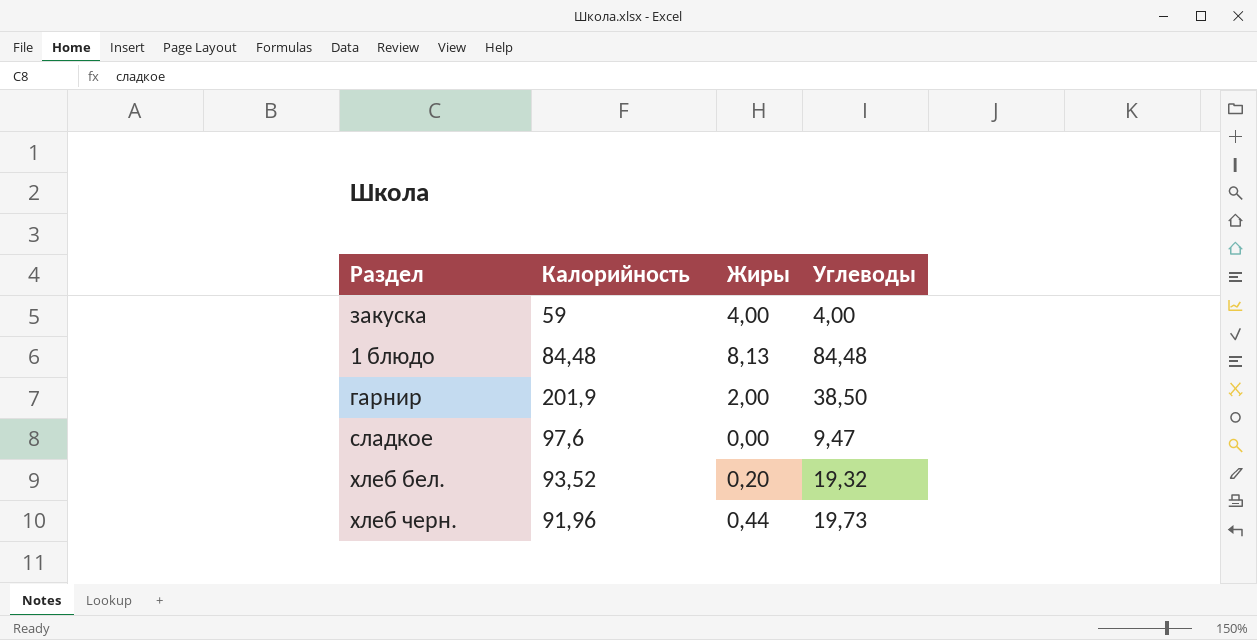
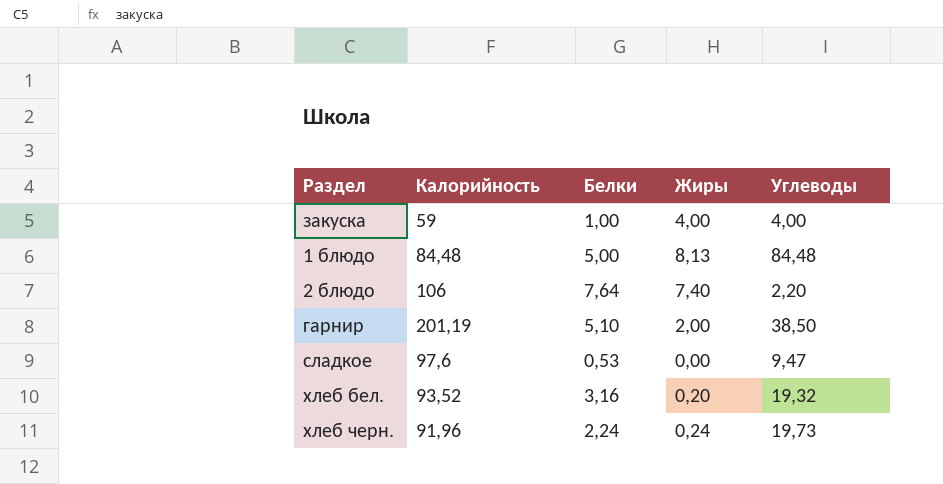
column Белки | position: none -> 3
row 2 блюдо: none -> 106 | 7,64 | 7,40 | 2,20
гарнир | Калорийность: 201,9 -> 201,19
хлеб черн. | Жиры: 0,44 -> 0,24

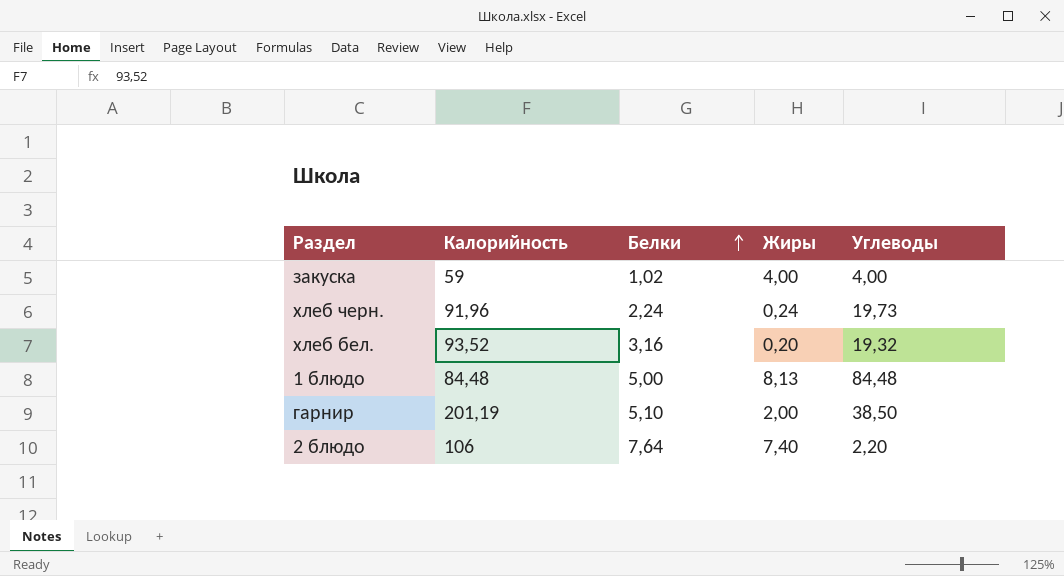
row order: none -> Белки ascending
row сладкое: 97,6 | 0,53 | 0,00 | 9,47 -> none
закуска | Белки: 1,00 -> 1,02

